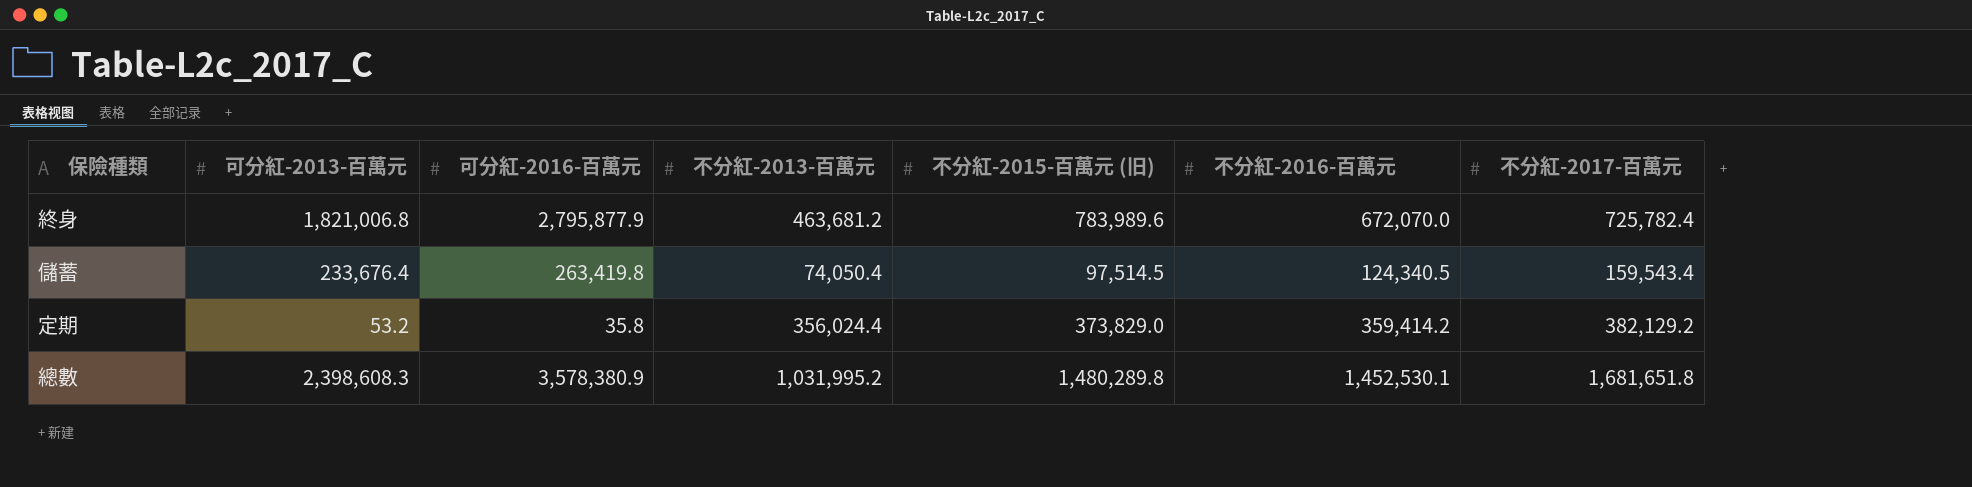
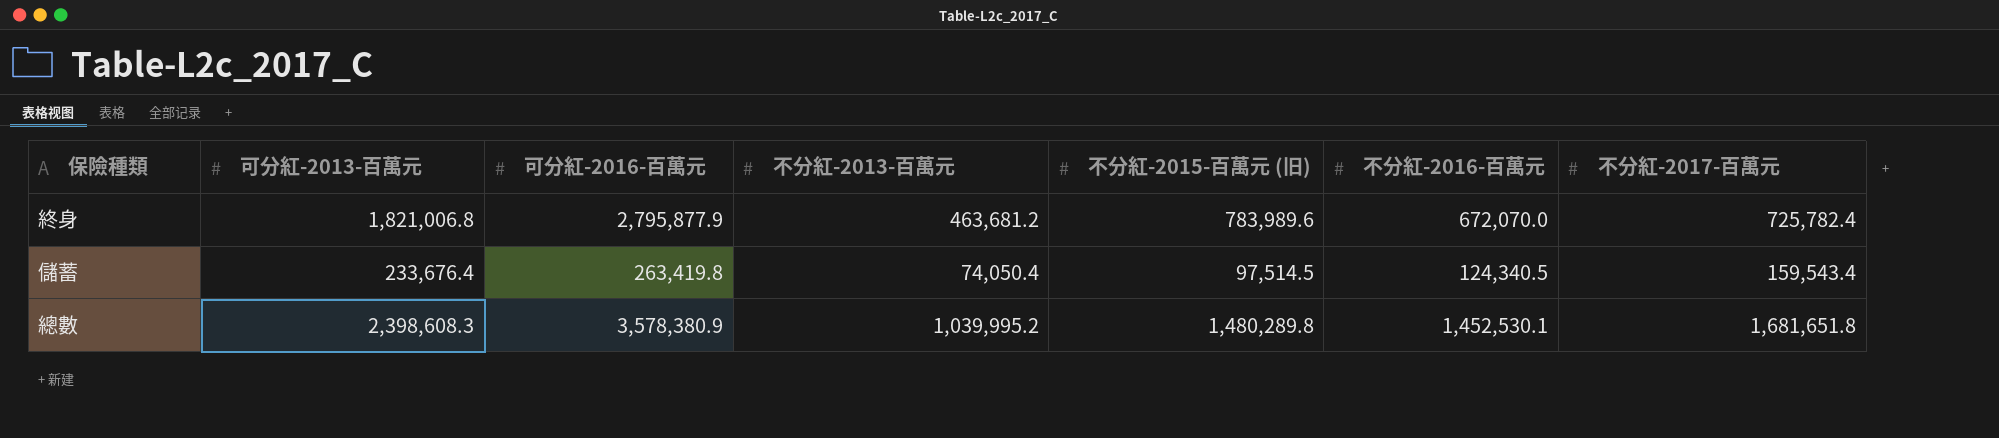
row 定期: 53.2 | 35.8 | 356,024.4 | 373,829.0 | 359,414.2 | 382,129.2 -> none
總數 | 不分紅-2013-百萬元: 1,031,995.2 -> 1,039,995.2

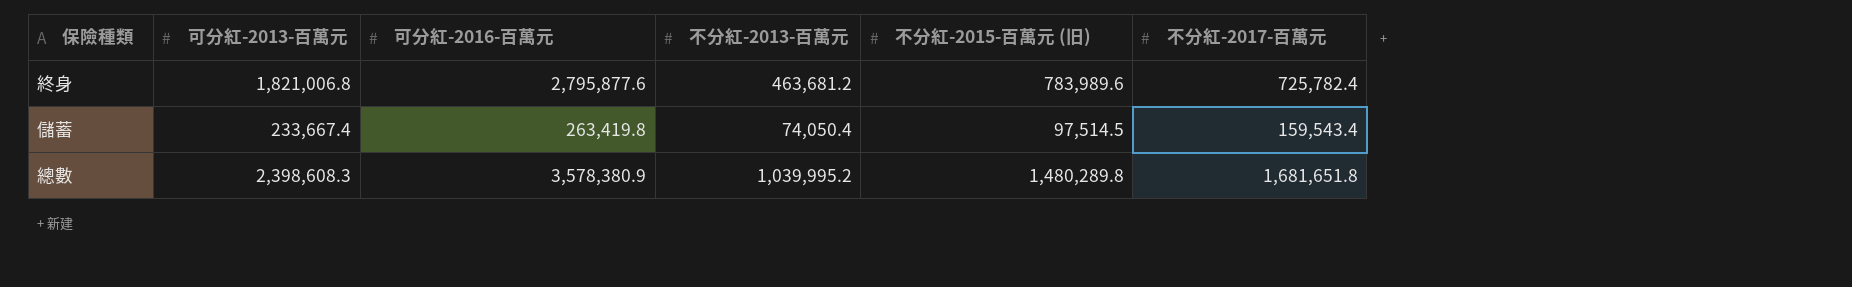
column 不分紅-2016-百萬元 | position: 6 -> none
終身 | 可分紅-2016-百萬元: 2,795,877.9 -> 2,795,877.6
儲蓄 | 可分紅-2013-百萬元: 233,676.4 -> 233,667.4

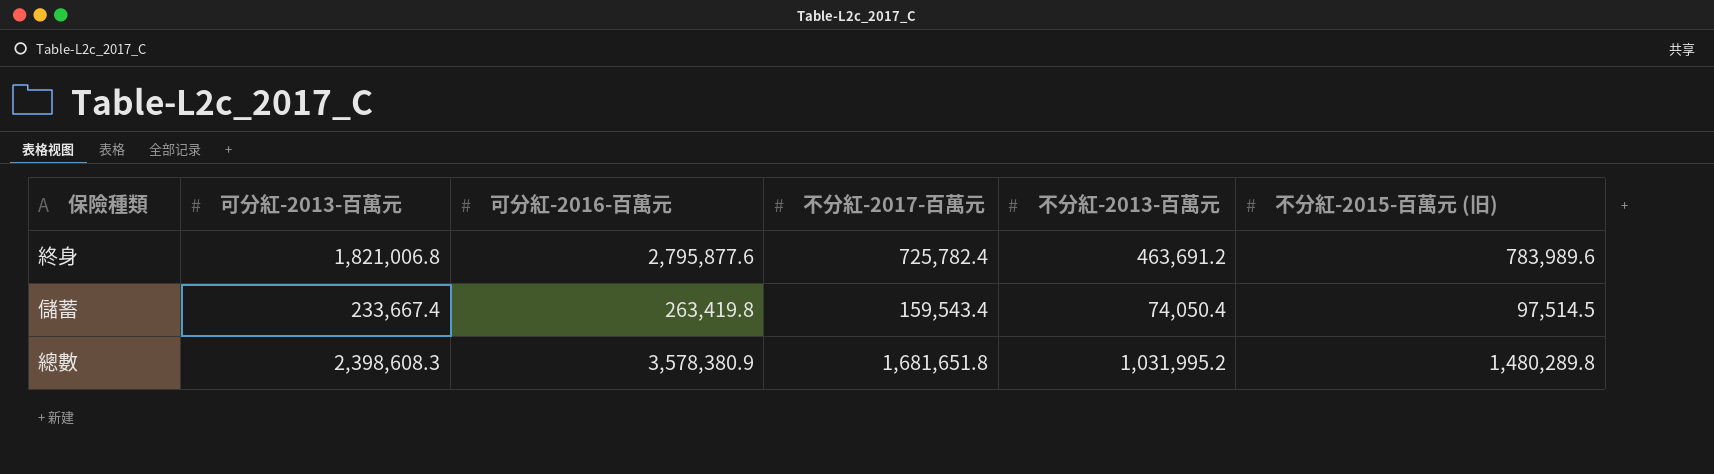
column 不分紅-2017-百萬元 | position: 6 -> 4
終身 | 不分紅-2013-百萬元: 463,681.2 -> 463,691.2
總數 | 不分紅-2013-百萬元: 1,039,995.2 -> 1,031,995.2

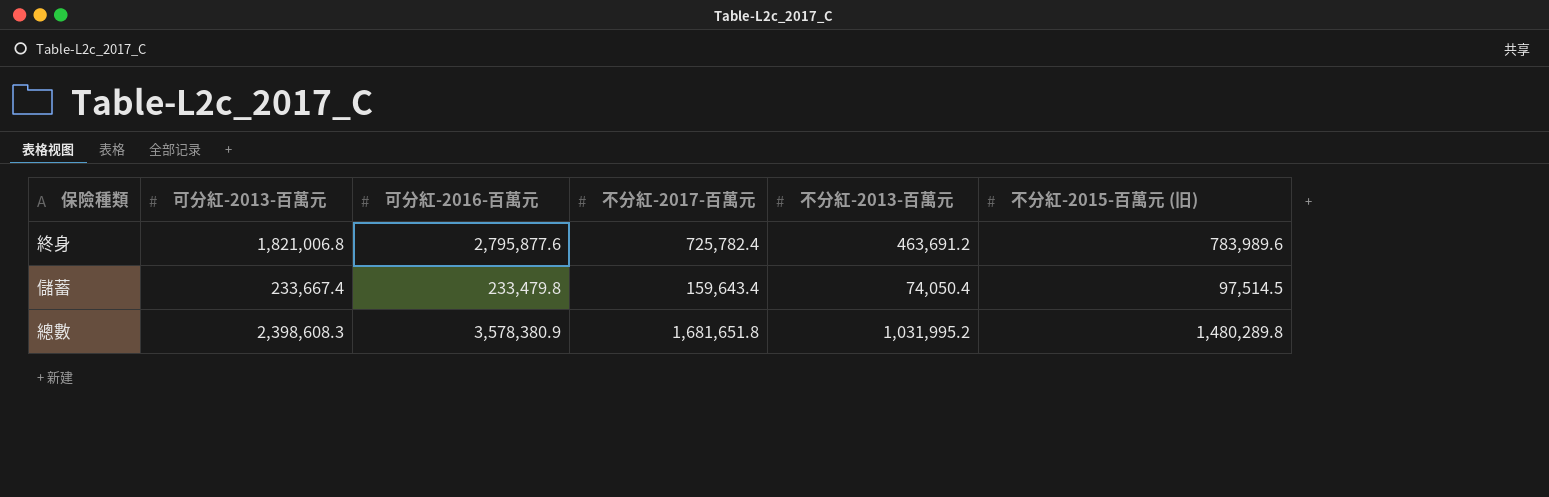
儲蓄 | 可分紅-2016-百萬元: 263,419.8 -> 233,479.8
儲蓄 | 不分紅-2017-百萬元: 159,543.4 -> 159,643.4

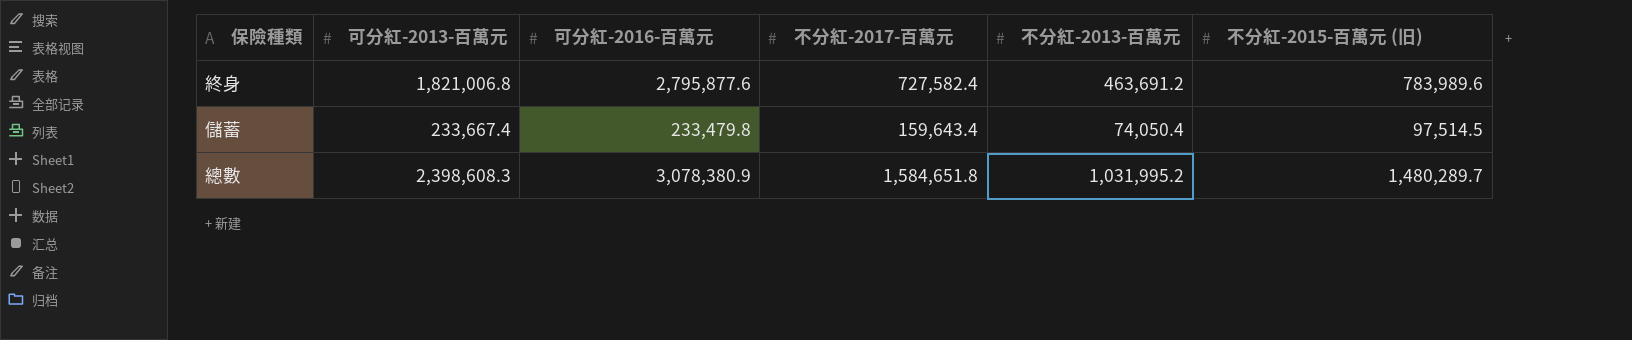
終身 | 不分紅-2017-百萬元: 725,782.4 -> 727,582.4
總數 | 可分紅-2016-百萬元: 3,578,380.9 -> 3,078,380.9
總數 | 不分紅-2017-百萬元: 1,681,651.8 -> 1,584,651.8
總數 | 不分紅-2015-百萬元 (旧): 1,480,289.8 -> 1,480,289.7

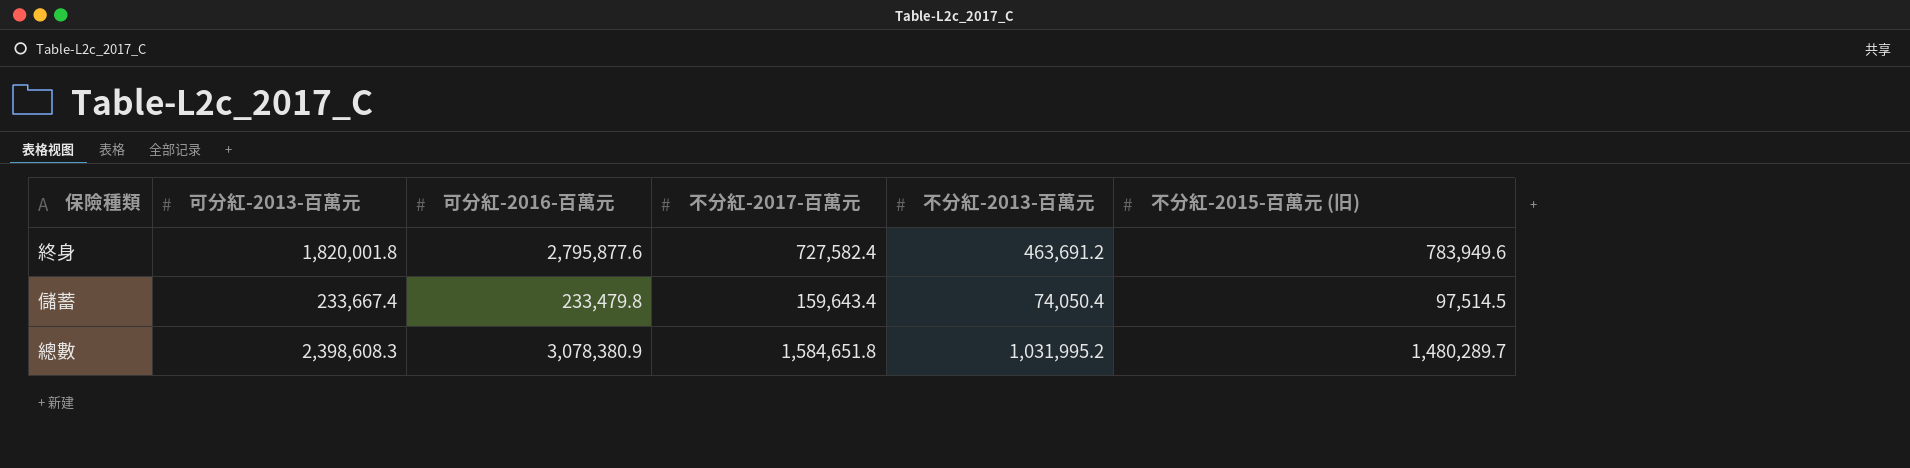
終身 | 可分紅-2013-百萬元: 1,821,006.8 -> 1,820,001.8
終身 | 不分紅-2015-百萬元 (旧): 783,989.6 -> 783,949.6

